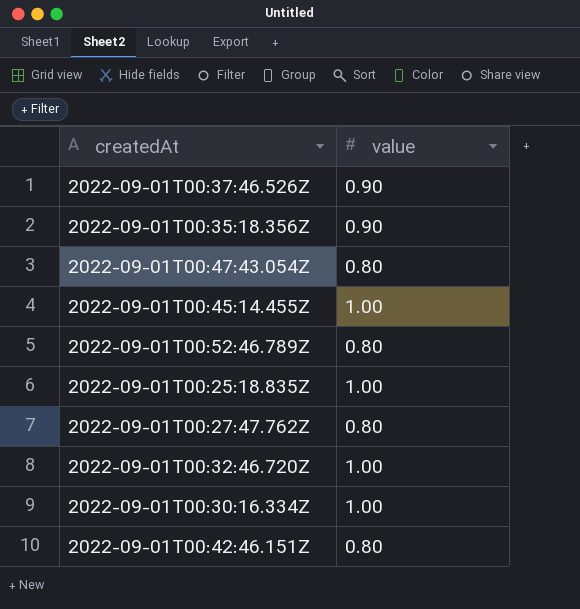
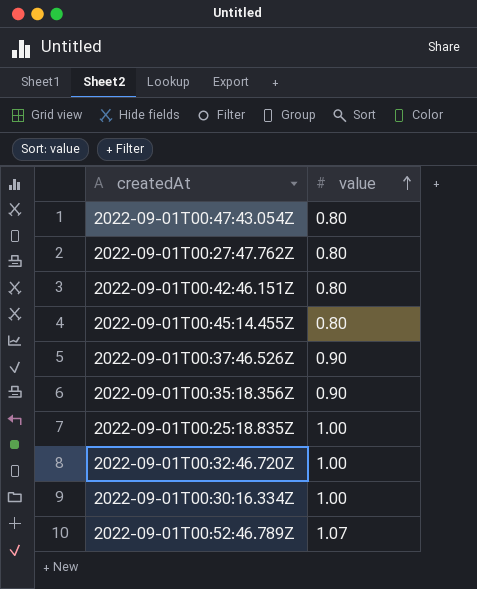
row order: none -> value ascending
2022-09-01T00:45:14.455Z | value: 1.00 -> 0.80
2022-09-01T00:52:46.789Z | value: 0.80 -> 1.07

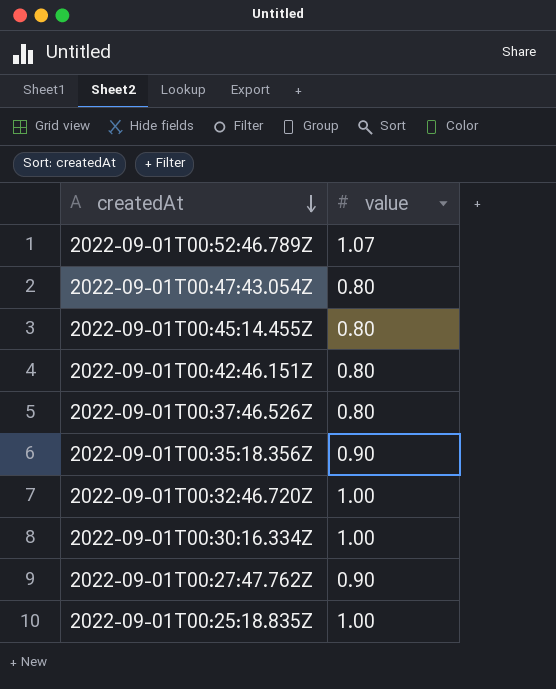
row order: value ascending -> createdAt descending
2022-09-01T00:37:46.526Z | value: 0.90 -> 0.80
2022-09-01T00:27:47.762Z | value: 0.80 -> 0.90

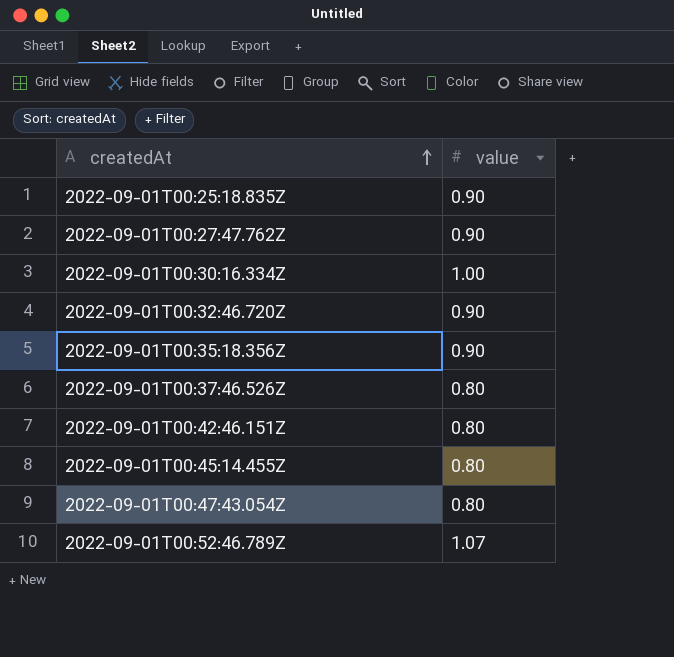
row order: createdAt descending -> createdAt ascending
2022-09-01T00:25:18.835Z | value: 1.00 -> 0.90
2022-09-01T00:32:46.720Z | value: 1.00 -> 0.90

